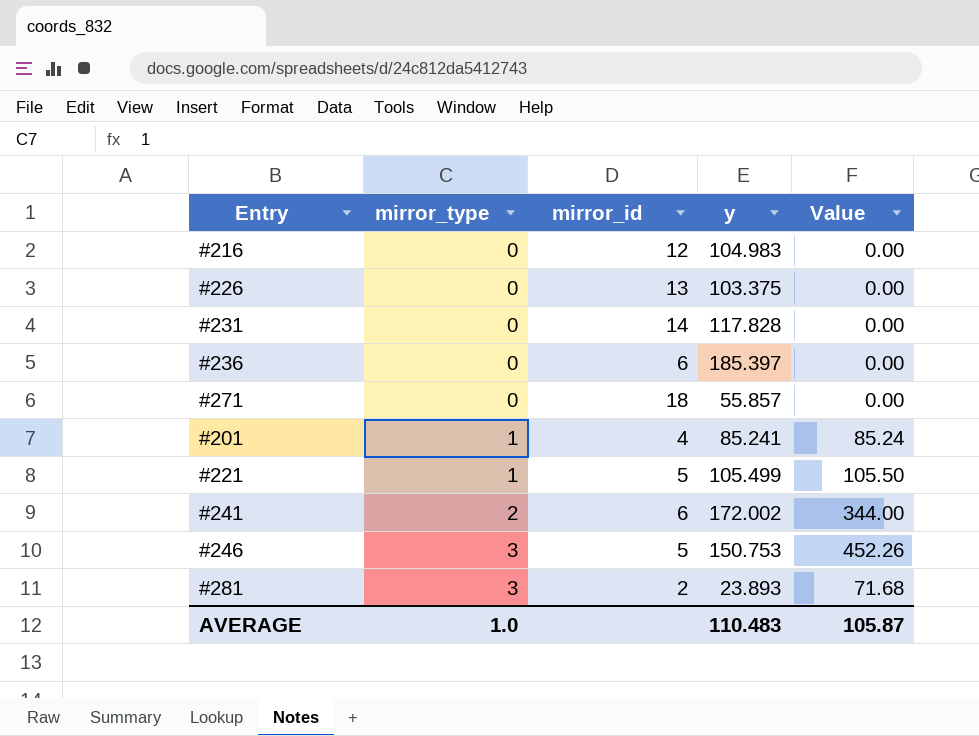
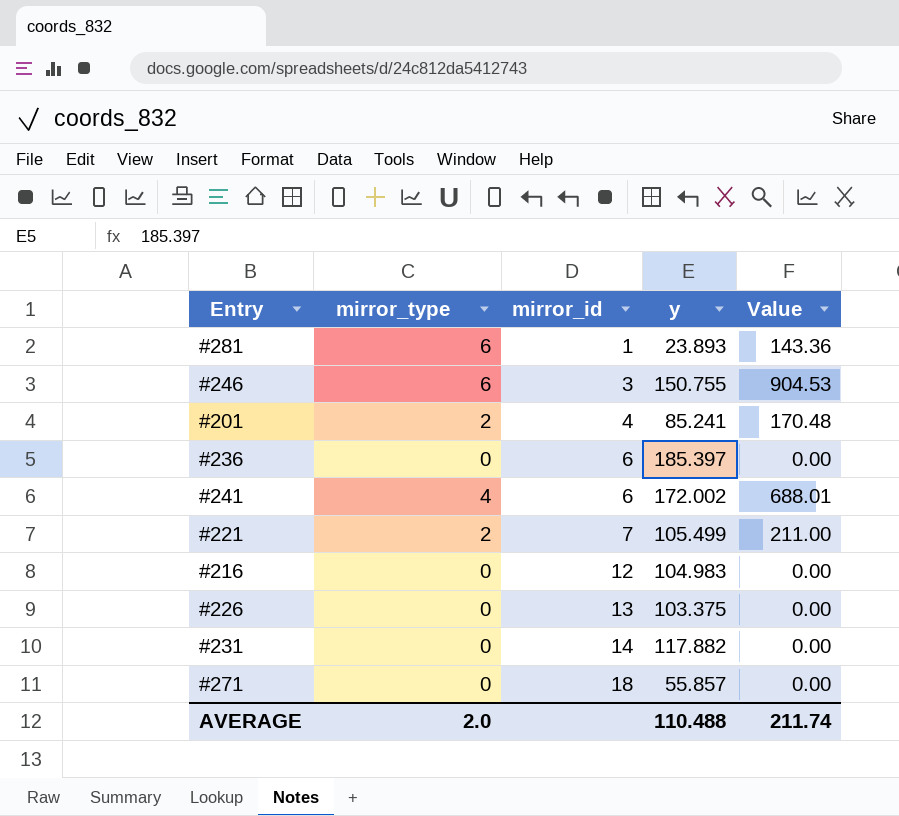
row order: mirror_type ascending -> mirror_id ascending
#281 | mirror_type: 3 -> 6
#281 | mirror_id: 2 -> 1
#281 | Value: 71.68 -> 143.36
#246 | mirror_type: 3 -> 6
#246 | mirror_id: 5 -> 3
#246 | y: 150.753 -> 150.755
#246 | Value: 452.26 -> 904.53
#201 | mirror_type: 1 -> 2
#201 | Value: 85.24 -> 170.48
#241 | mirror_type: 2 -> 4
#241 | Value: 344.00 -> 688.01
#221 | mirror_type: 1 -> 2
#221 | mirror_id: 5 -> 7
#221 | Value: 105.50 -> 211.00
#231 | y: 117.828 -> 117.882
AVERAGE | mirror_type: 1.0 -> 2.0
AVERAGE | y: 110.483 -> 110.488
AVERAGE | Value: 105.87 -> 211.74

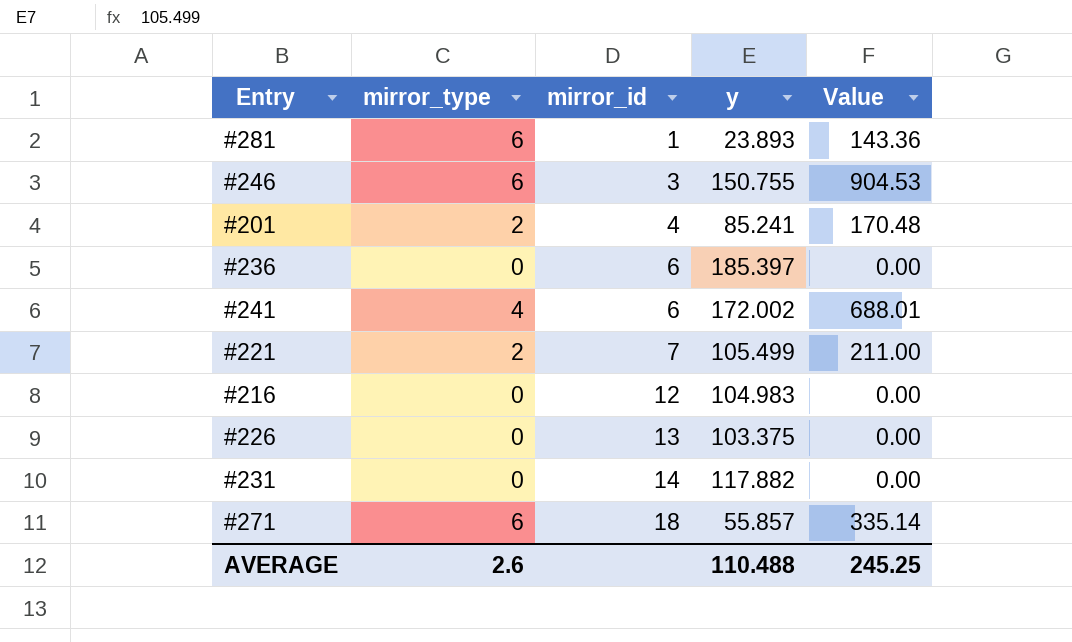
#271 | mirror_type: 0 -> 6
#271 | Value: 0.00 -> 335.14
AVERAGE | mirror_type: 2.0 -> 2.6
AVERAGE | Value: 211.74 -> 245.25

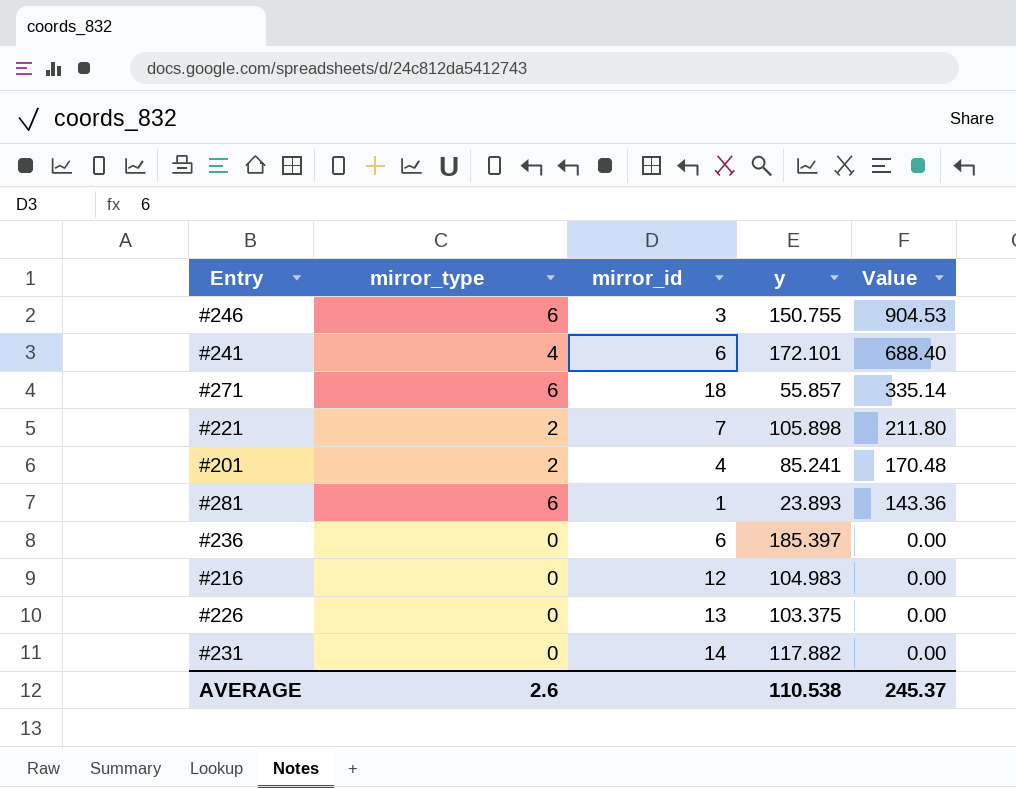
row order: mirror_id ascending -> Value descending
#241 | y: 172.002 -> 172.101
#241 | Value: 688.01 -> 688.40
#221 | y: 105.499 -> 105.898
#221 | Value: 211.00 -> 211.80
AVERAGE | y: 110.488 -> 110.538
AVERAGE | Value: 245.25 -> 245.37

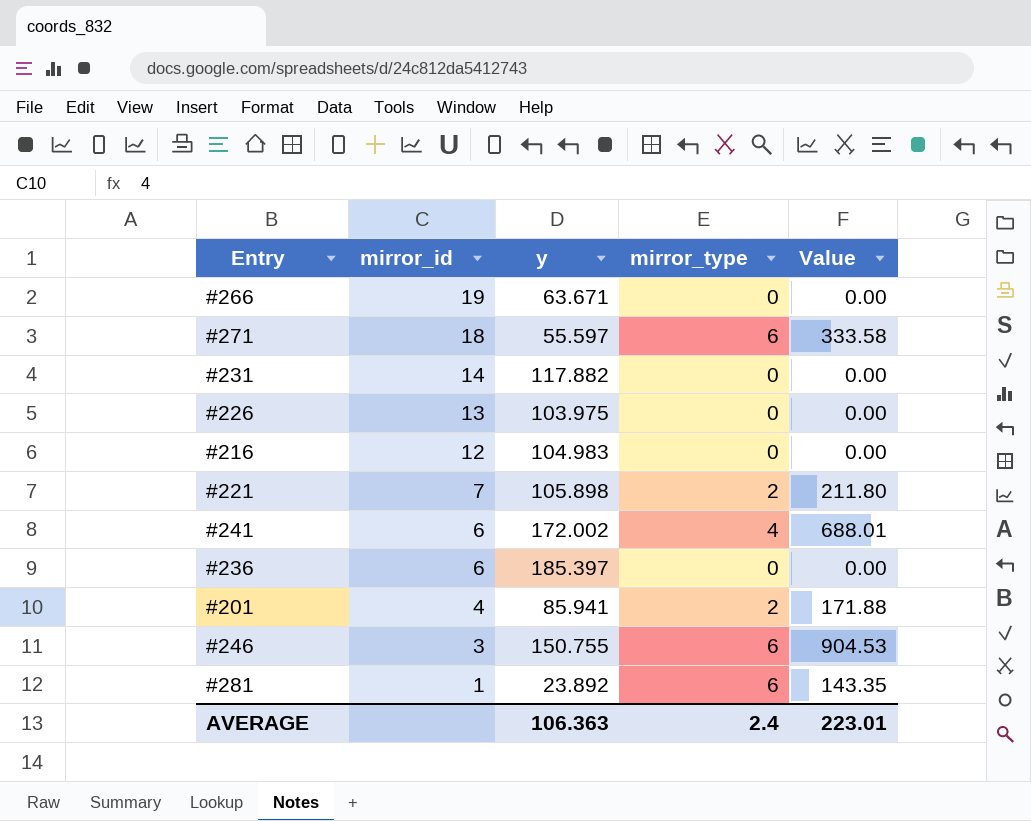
row order: Value descending -> mirror_id descending
column mirror_type | position: 2 -> 4
row #266: none -> 19 | 63.671 | 0 | 0.00
#271 | y: 55.857 -> 55.597
#271 | Value: 335.14 -> 333.58
#226 | y: 103.375 -> 103.975
#241 | y: 172.101 -> 172.002
#241 | Value: 688.40 -> 688.01
#201 | y: 85.241 -> 85.941
#201 | Value: 170.48 -> 171.88
#281 | y: 23.893 -> 23.892
#281 | Value: 143.36 -> 143.35
AVERAGE | y: 110.538 -> 106.363
AVERAGE | mirror_type: 2.6 -> 2.4
AVERAGE | Value: 245.37 -> 223.01

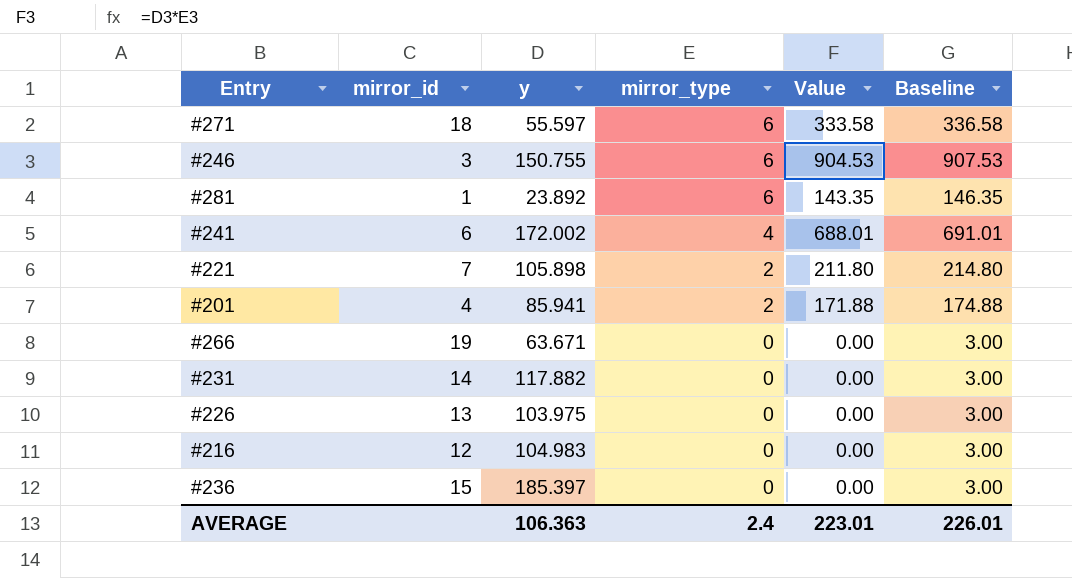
row order: mirror_id descending -> mirror_type descending
column Baseline | formula: none -> [Value] + 3
#236 | mirror_id: 6 -> 15

